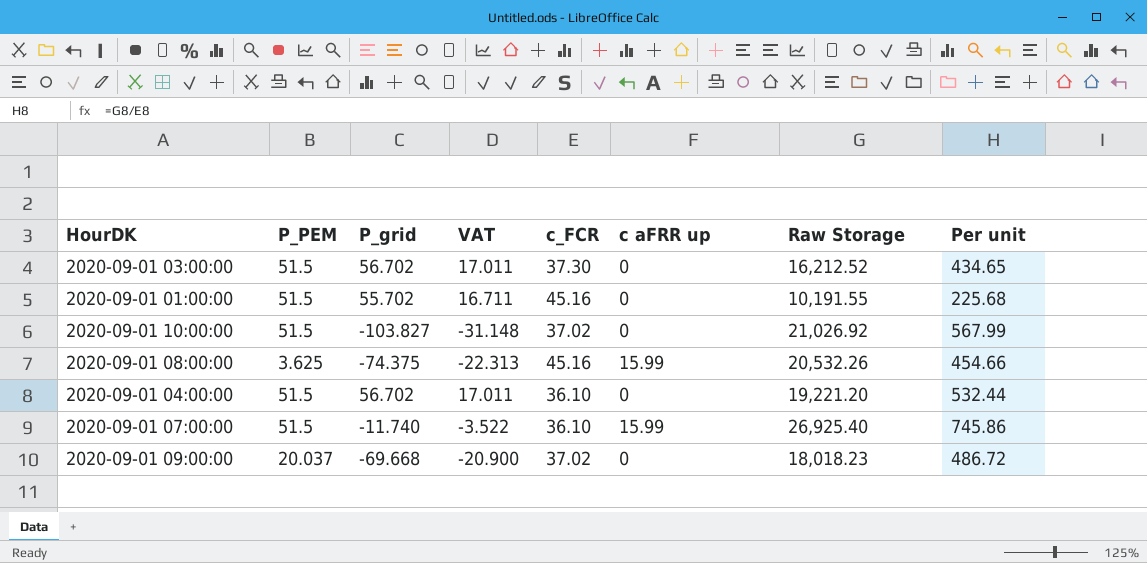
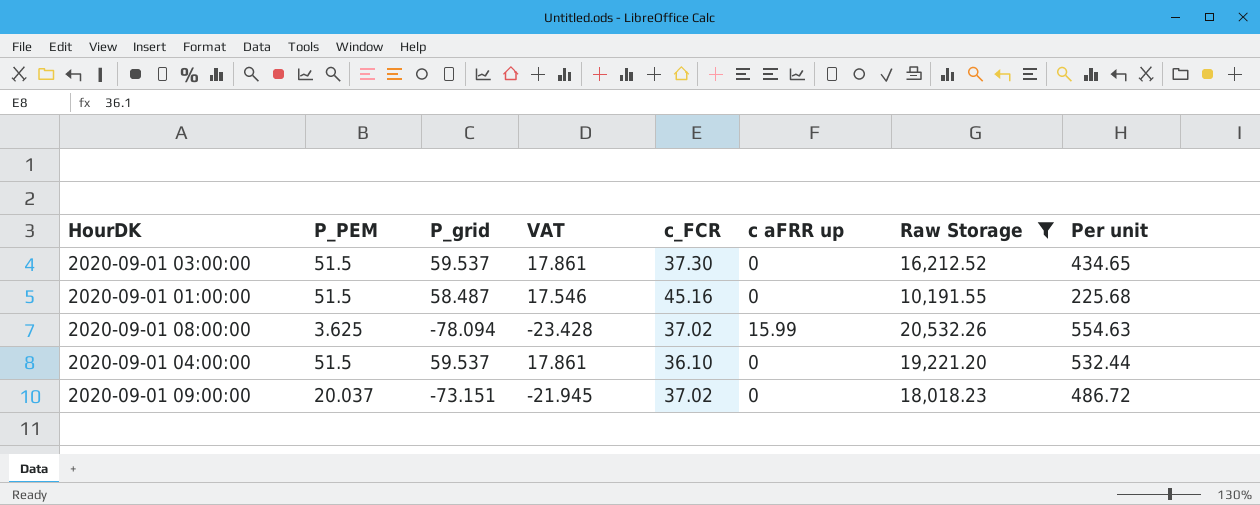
filter: none -> Raw Storage <= 20,532.26
2020-09-01 03:00:00 | P_grid: 56.702 -> 59.537
2020-09-01 03:00:00 | VAT: 17.011 -> 17.861
2020-09-01 01:00:00 | P_grid: 55.702 -> 58.487
2020-09-01 01:00:00 | VAT: 16.711 -> 17.546
2020-09-01 08:00:00 | P_grid: -74.375 -> -78.094
2020-09-01 08:00:00 | VAT: -22.313 -> -23.428
2020-09-01 08:00:00 | c_FCR: 45.16 -> 37.02
2020-09-01 08:00:00 | Per unit: 454.66 -> 554.63
2020-09-01 04:00:00 | P_grid: 56.702 -> 59.537
2020-09-01 04:00:00 | VAT: 17.011 -> 17.861
2020-09-01 09:00:00 | P_grid: -69.668 -> -73.151
2020-09-01 09:00:00 | VAT: -20.900 -> -21.945

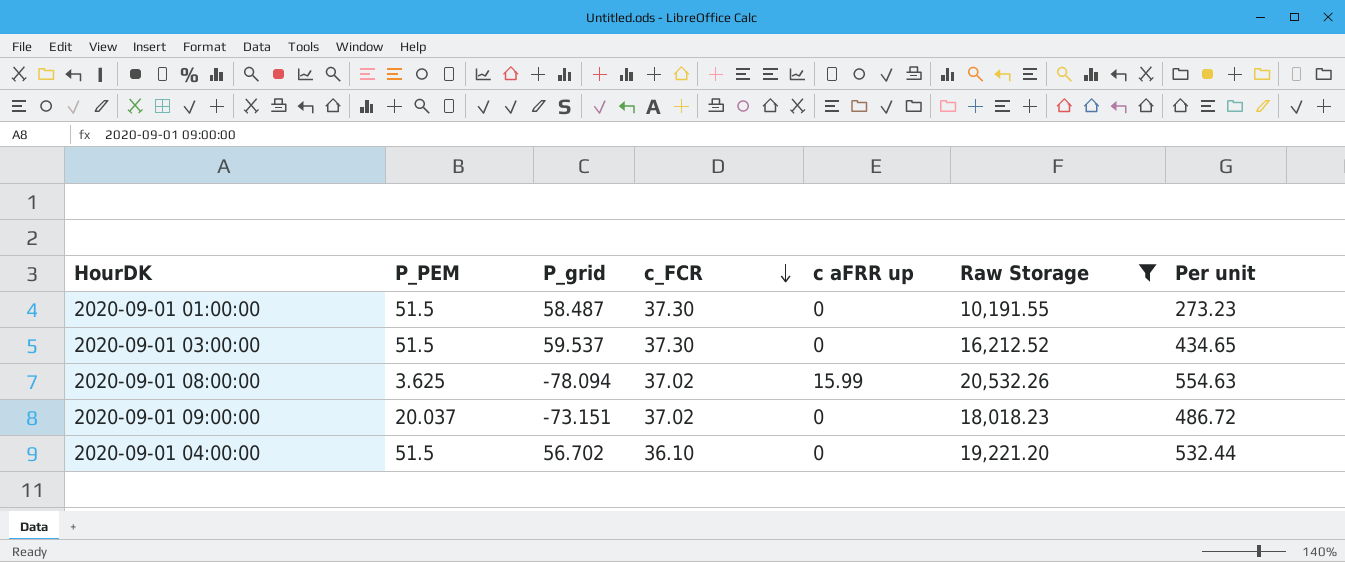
row order: none -> c_FCR descending
column VAT | formula: [P_grid] * 0.3 -> none
2020-09-01 01:00:00 | c_FCR: 45.16 -> 37.30
2020-09-01 01:00:00 | Per unit: 225.68 -> 273.23
2020-09-01 04:00:00 | P_grid: 59.537 -> 56.702

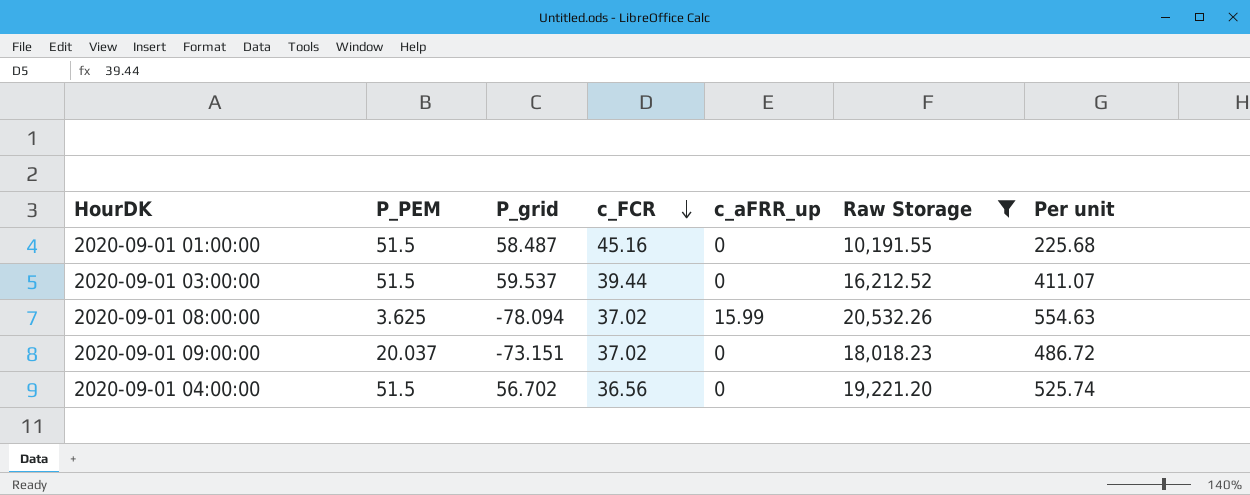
column name: c aFRR up -> c_aFRR_up
2020-09-01 01:00:00 | c_FCR: 37.30 -> 45.16
2020-09-01 01:00:00 | Per unit: 273.23 -> 225.68
2020-09-01 03:00:00 | c_FCR: 37.30 -> 39.44
2020-09-01 03:00:00 | Per unit: 434.65 -> 411.07
2020-09-01 04:00:00 | c_FCR: 36.10 -> 36.56
2020-09-01 04:00:00 | Per unit: 532.44 -> 525.74

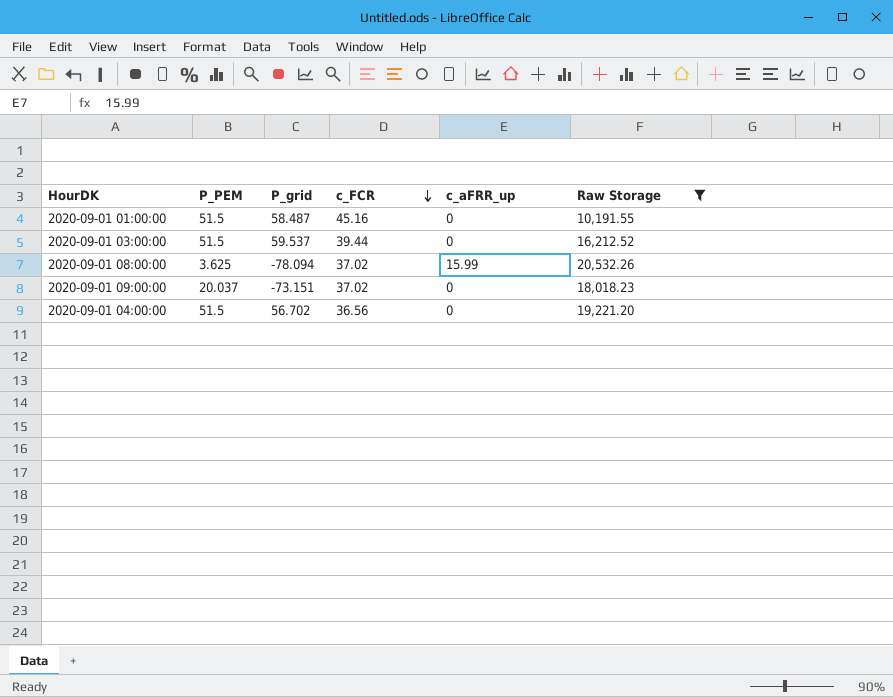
column Per unit | formula: [Raw Storage] / [c_FCR] -> none

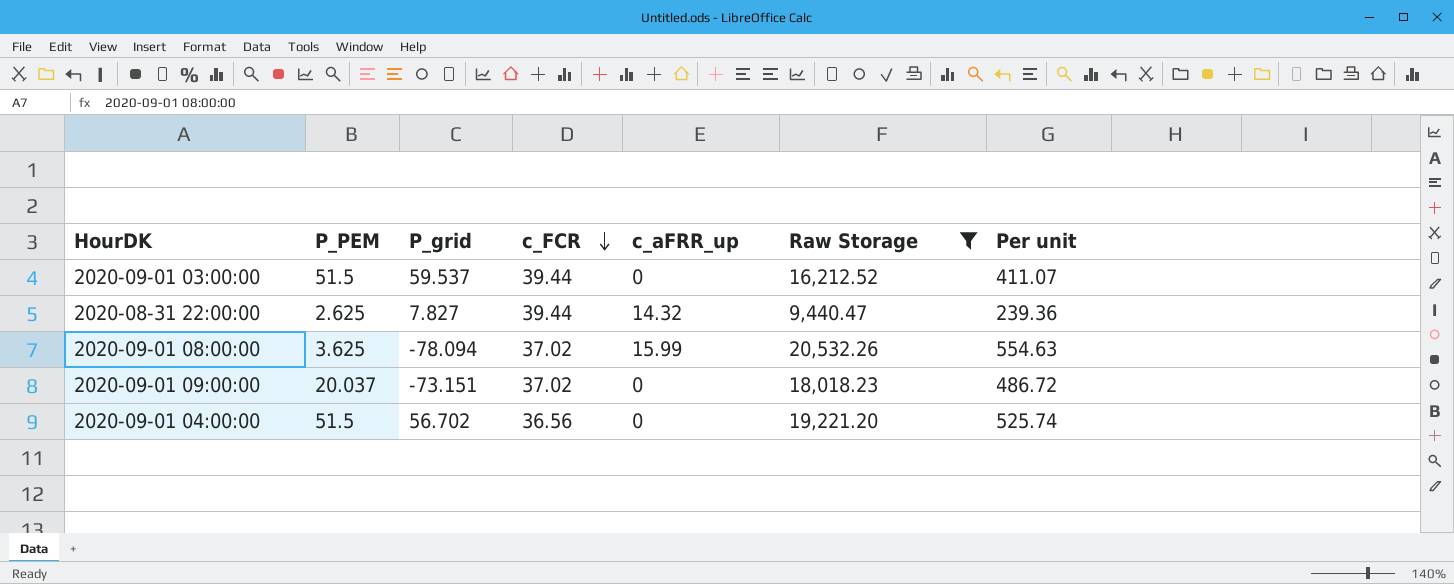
column Per unit | formula: none -> [Raw Storage] / [c_FCR]
row 2020-09-01 01:00:00: 51.5 | 58.487 | 45.16 | 0 | 10,191.55 -> none
row 2020-08-31 22:00:00: none -> 2.625 | 7.827 | 39.44 | 14.32 | 9,440.47 | 239.36

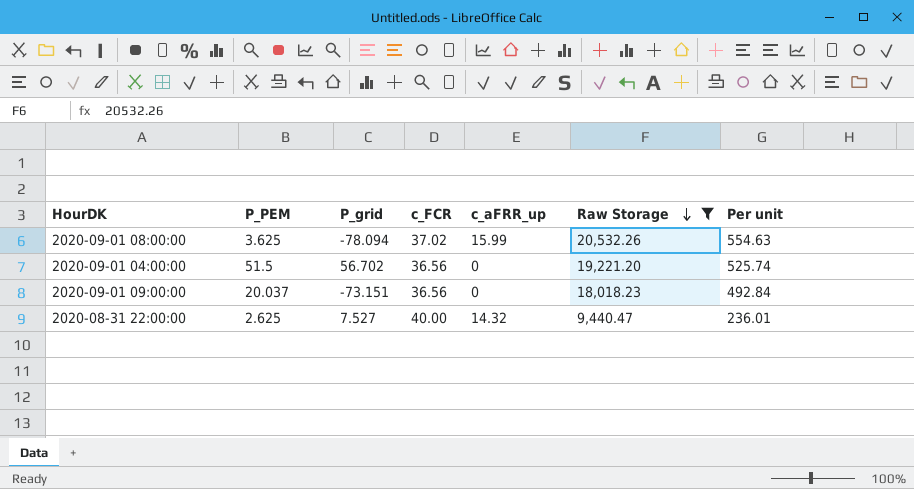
row order: c_FCR descending -> Raw Storage descending
row 2020-09-01 03:00:00: 51.5 | 59.537 | 39.44 | 0 | 16,212.52 | 411.07 -> none
2020-09-01 09:00:00 | c_FCR: 37.02 -> 36.56
2020-09-01 09:00:00 | Per unit: 486.72 -> 492.84
2020-08-31 22:00:00 | P_grid: 7.827 -> 7.527
2020-08-31 22:00:00 | c_FCR: 39.44 -> 40.00
2020-08-31 22:00:00 | Per unit: 239.36 -> 236.01

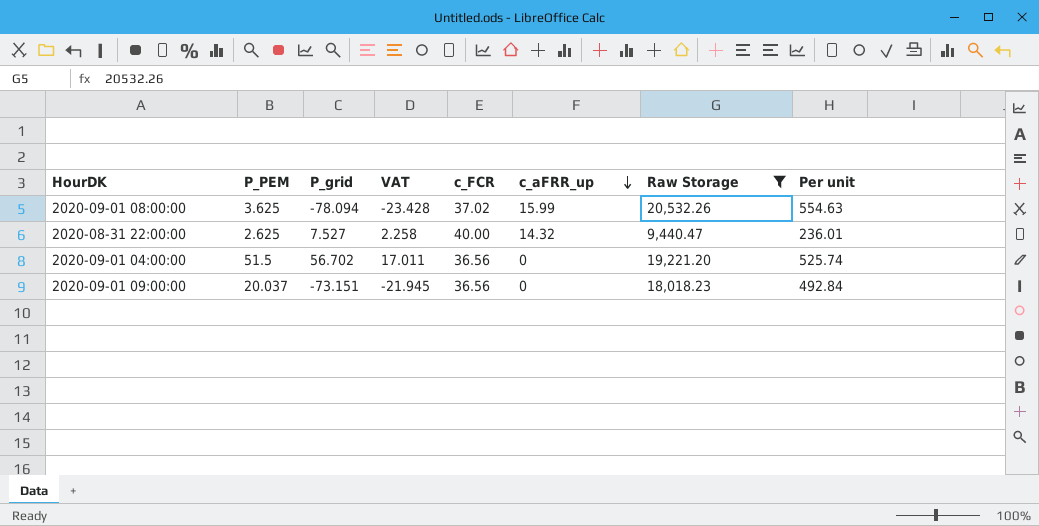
row order: Raw Storage descending -> c_aFRR_up descending
column VAT | formula: none -> [P_grid] * 0.3

